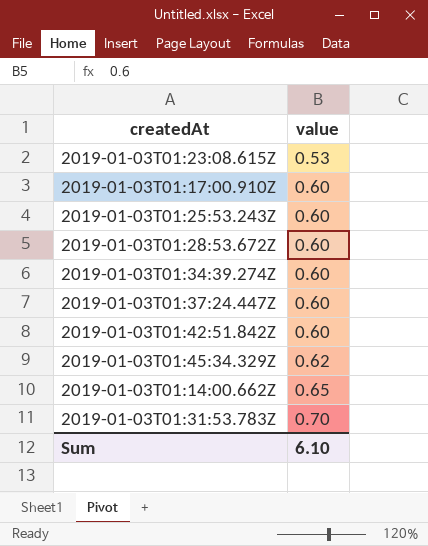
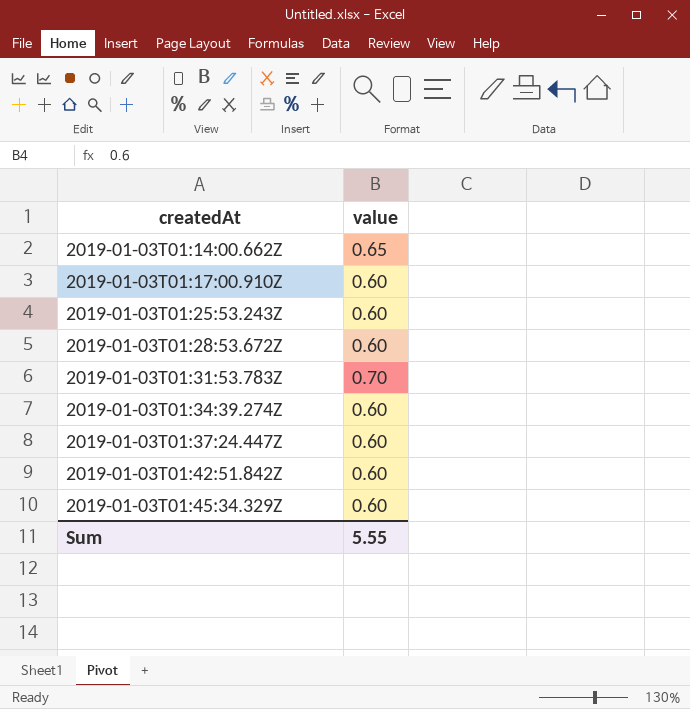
row order: value ascending -> createdAt ascending
row 2019-01-03T01:23:08.615Z: 0.53 -> none
2019-01-03T01:45:34.329Z | value: 0.62 -> 0.60
Sum | value: 6.10 -> 5.55

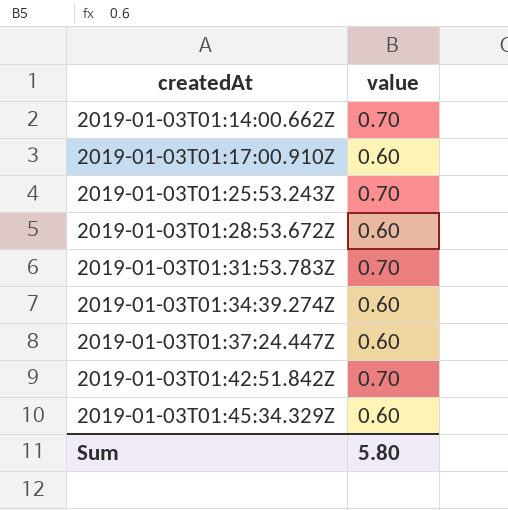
2019-01-03T01:14:00.662Z | value: 0.65 -> 0.70
2019-01-03T01:25:53.243Z | value: 0.60 -> 0.70
2019-01-03T01:42:51.842Z | value: 0.60 -> 0.70
Sum | value: 5.55 -> 5.80

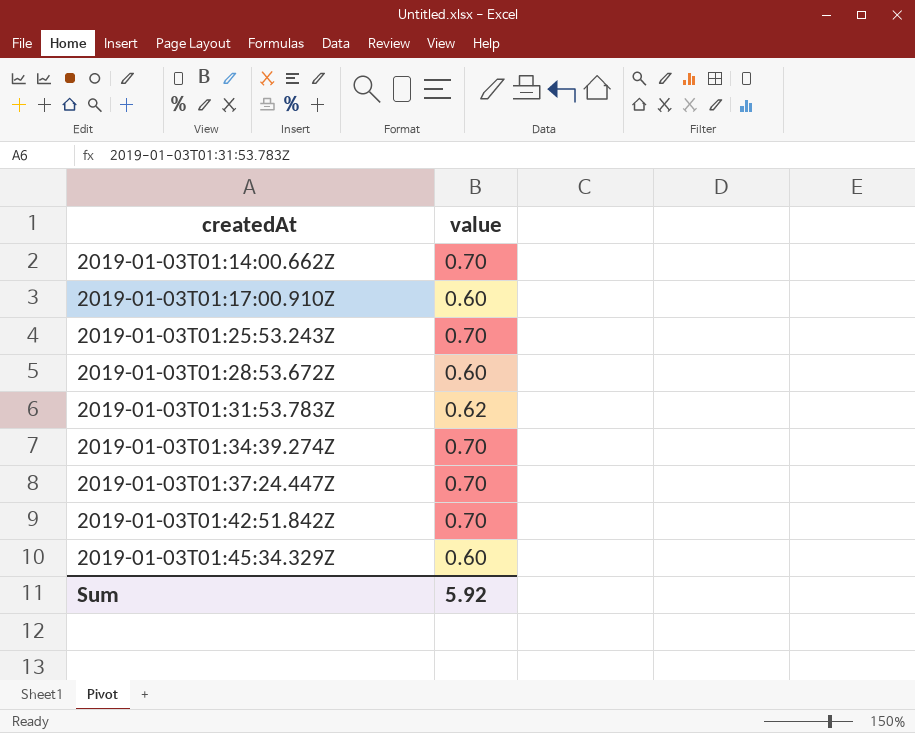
2019-01-03T01:31:53.783Z | value: 0.70 -> 0.62
2019-01-03T01:34:39.274Z | value: 0.60 -> 0.70
2019-01-03T01:37:24.447Z | value: 0.60 -> 0.70
Sum | value: 5.80 -> 5.92

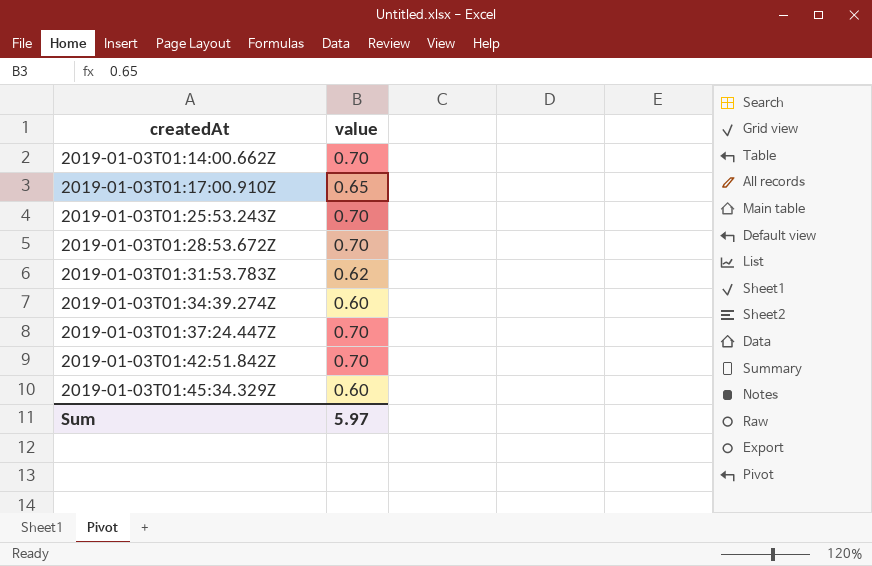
2019-01-03T01:17:00.910Z | value: 0.60 -> 0.65
2019-01-03T01:28:53.672Z | value: 0.60 -> 0.70
2019-01-03T01:34:39.274Z | value: 0.70 -> 0.60
Sum | value: 5.92 -> 5.97

